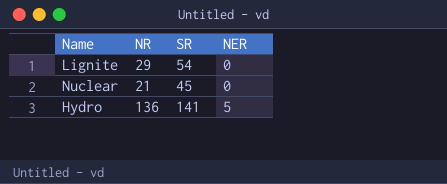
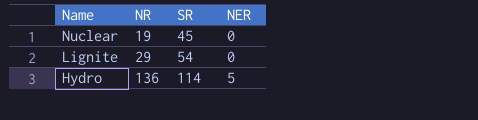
row order: NER ascending -> Name descending
Nuclear | NR: 21 -> 19
Hydro | SR: 141 -> 114

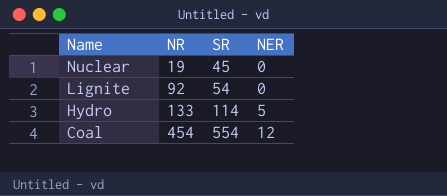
Lignite | NR: 29 -> 92
Hydro | NR: 136 -> 133
row Coal: none -> 454 | 554 | 12

